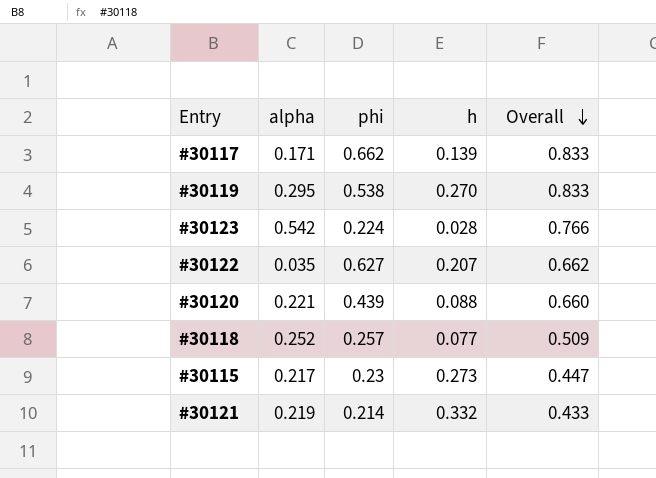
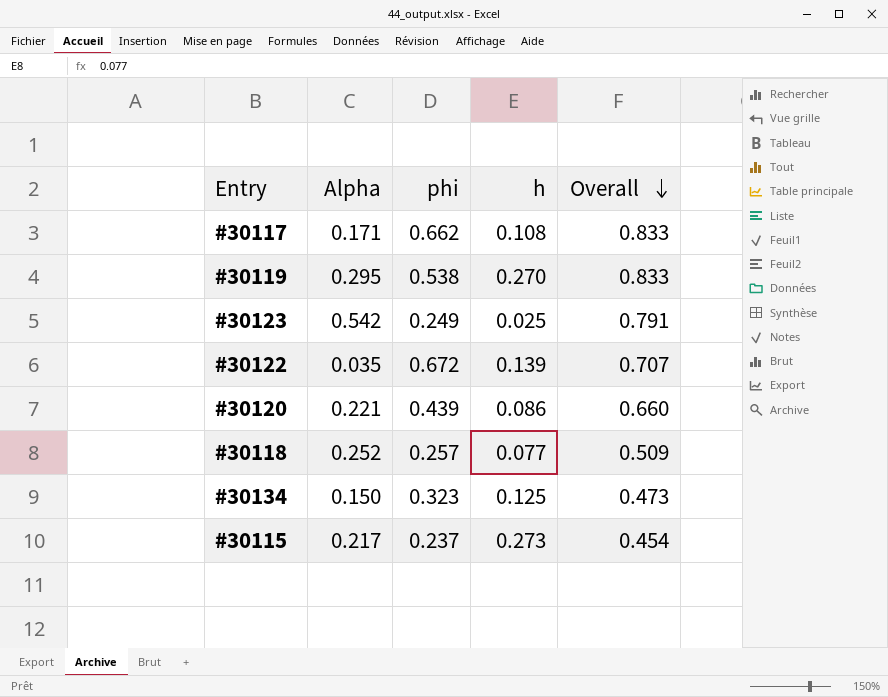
column name: alpha -> Alpha
row #30121: 0.219 | 0.214 | 0.332 | 0.433 -> none
#30117 | h: 0.139 -> 0.108
#30123 | phi: 0.224 -> 0.249
#30123 | h: 0.028 -> 0.025
#30123 | Overall: 0.766 -> 0.791
#30122 | phi: 0.627 -> 0.672
#30122 | h: 0.207 -> 0.139
#30122 | Overall: 0.662 -> 0.707
#30120 | h: 0.088 -> 0.086
row #30134: none -> 0.150 | 0.323 | 0.125 | 0.473
#30115 | phi: 0.23 -> 0.237
#30115 | Overall: 0.447 -> 0.454

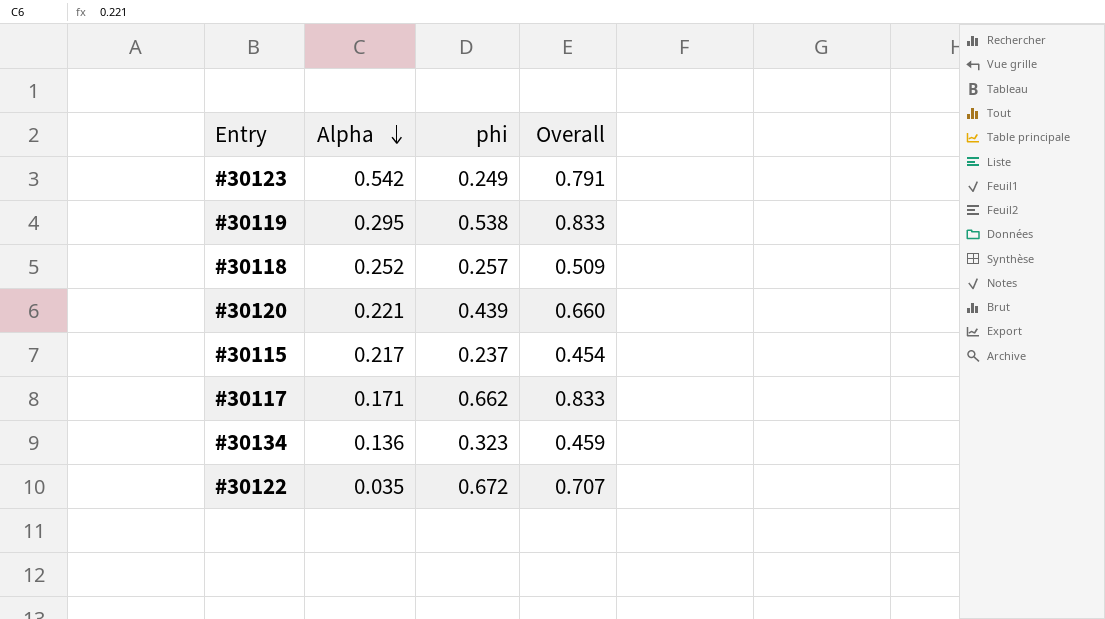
row order: Overall descending -> Alpha descending
column h | position: 4 -> none
#30134 | Alpha: 0.150 -> 0.136
#30134 | Overall: 0.473 -> 0.459

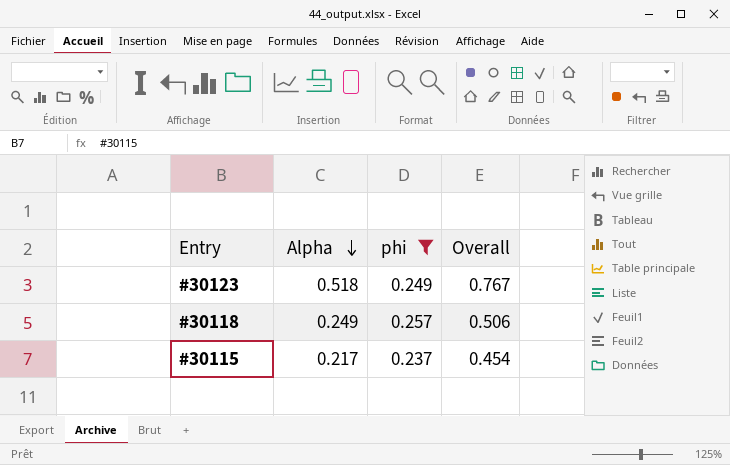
filter: none -> phi <= 0.257
#30123 | Alpha: 0.542 -> 0.518
#30123 | Overall: 0.791 -> 0.767
#30118 | Alpha: 0.252 -> 0.249
#30118 | Overall: 0.509 -> 0.506

